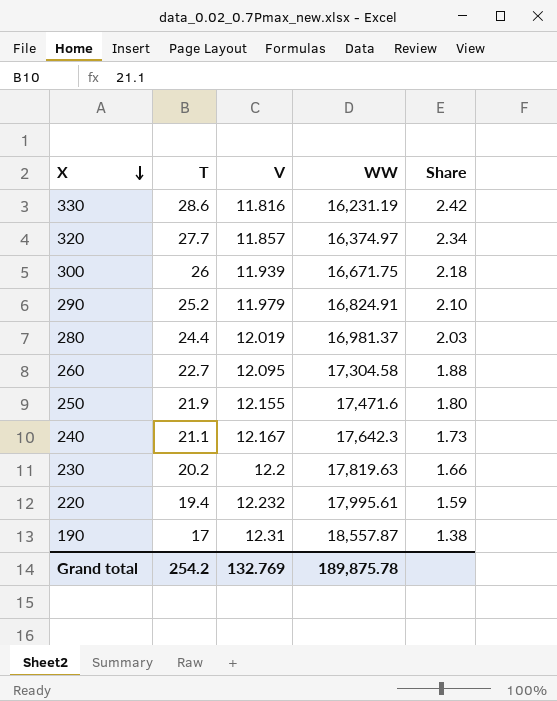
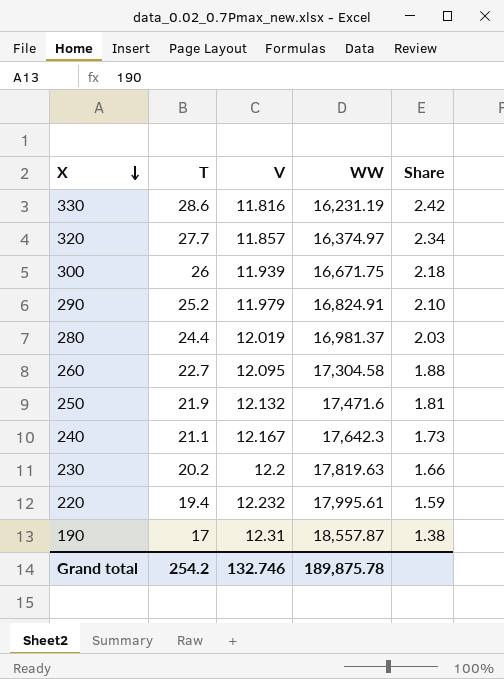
250 | V: 12.155 -> 12.132
250 | Share: 1.80 -> 1.81
Grand total | V: 132.769 -> 132.746

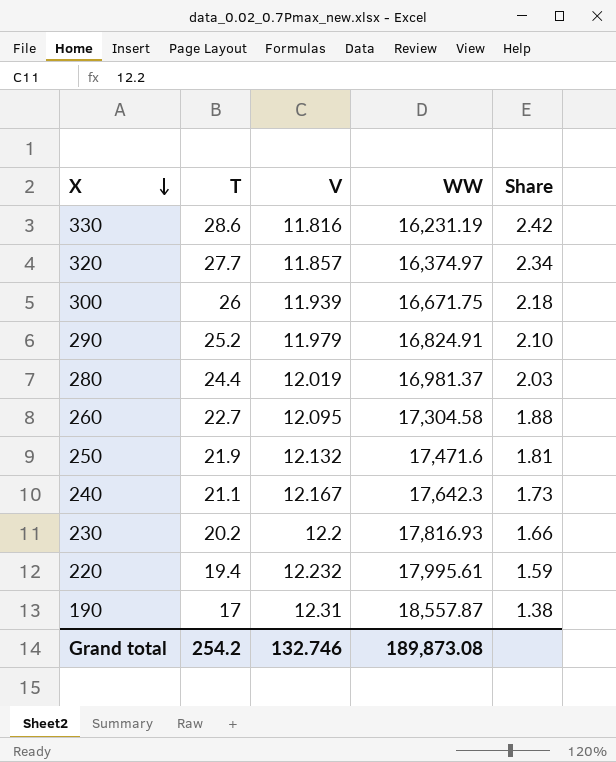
230 | WW: 17,819.63 -> 17,816.93
Grand total | WW: 189,875.78 -> 189,873.08

